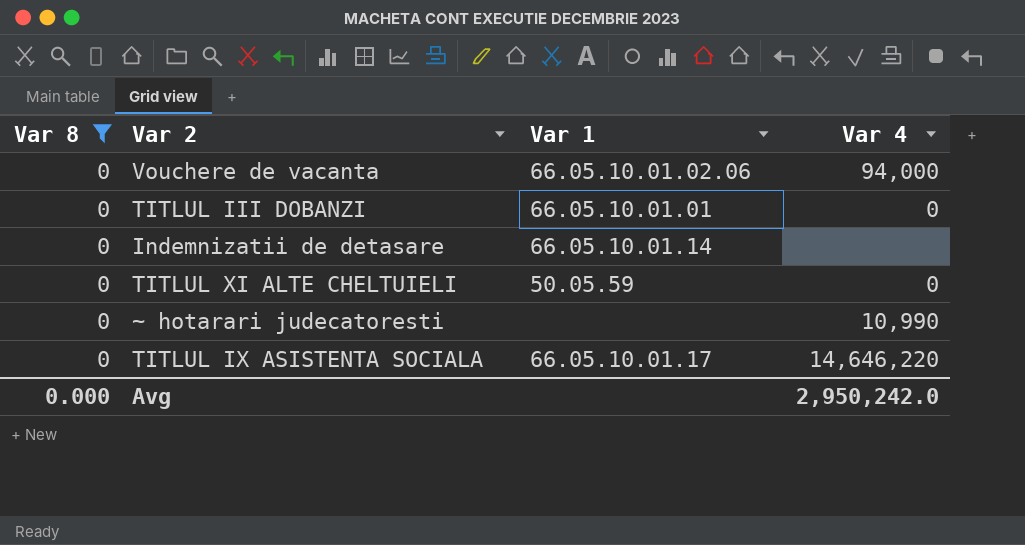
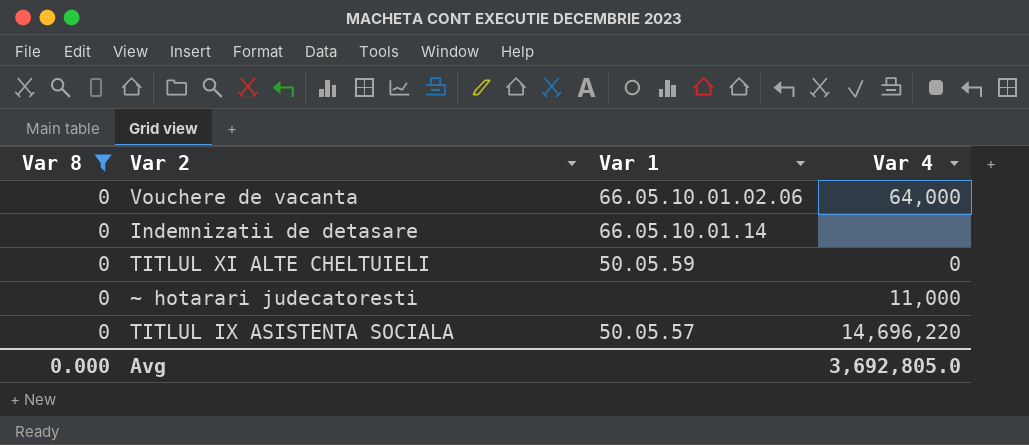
row TITLUL III DOBANZI: 0 | 66.05.10.01.01 | 0 -> none
Vouchere de vacanta | Var 4: 94,000 -> 64,000
~ hotarari judecatoresti | Var 4: 10,990 -> 11,000
TITLUL IX ASISTENTA SOCIALA | Var 1: 66.05.10.01.17 -> 50.05.57
TITLUL IX ASISTENTA SOCIALA | Var 4: 14,646,220 -> 14,696,220
Avg | Var 4: 2,950,242.0 -> 3,692,805.0

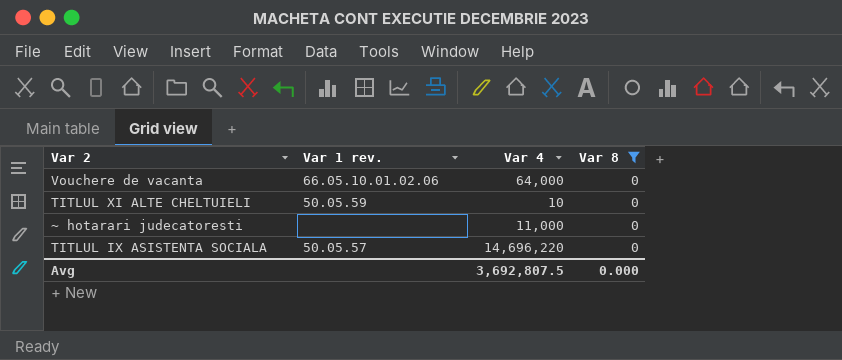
column name: Var 1 -> Var 1 rev.
column Var 8 | position: 1 -> 4
row Indemnizatii de detasare: 0 | 66.05.10.01.14 | none -> none
TITLUL XI ALTE CHELTUIELI | Var 4: 0 -> 10
Avg | Var 4: 3,692,805.0 -> 3,692,807.5

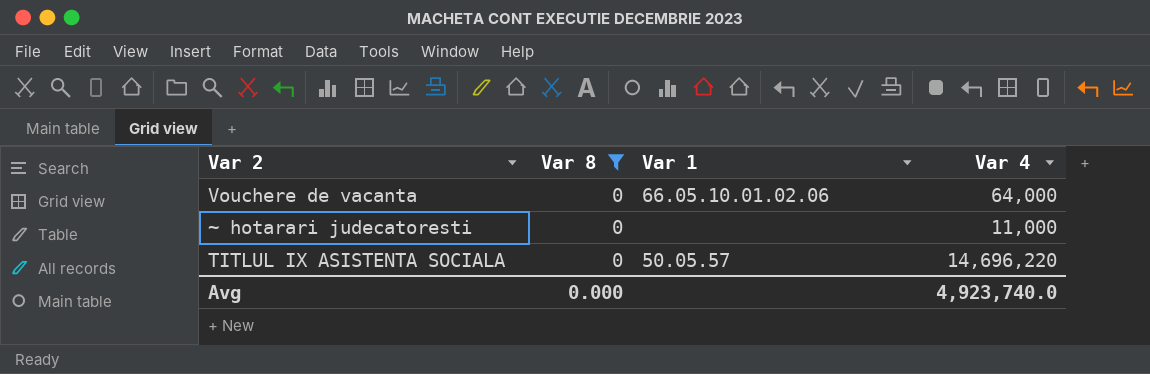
column Var 8 | position: 4 -> 2
column name: Var 1 rev. -> Var 1
row TITLUL XI ALTE CHELTUIELI: 50.05.59 | 10 | 0 -> none
Avg | Var 4: 3,692,807.5 -> 4,923,740.0

